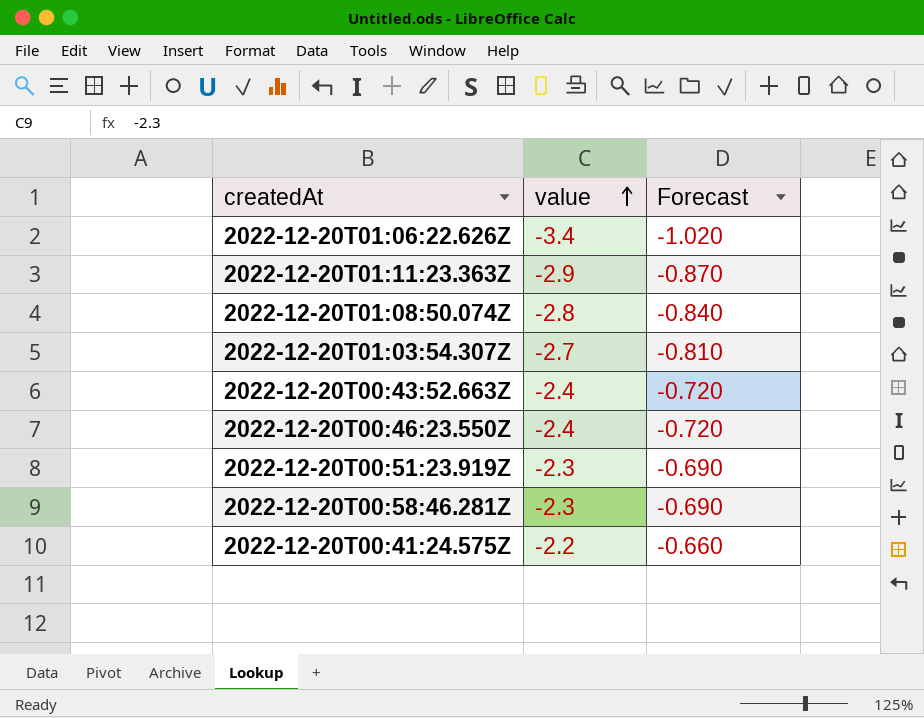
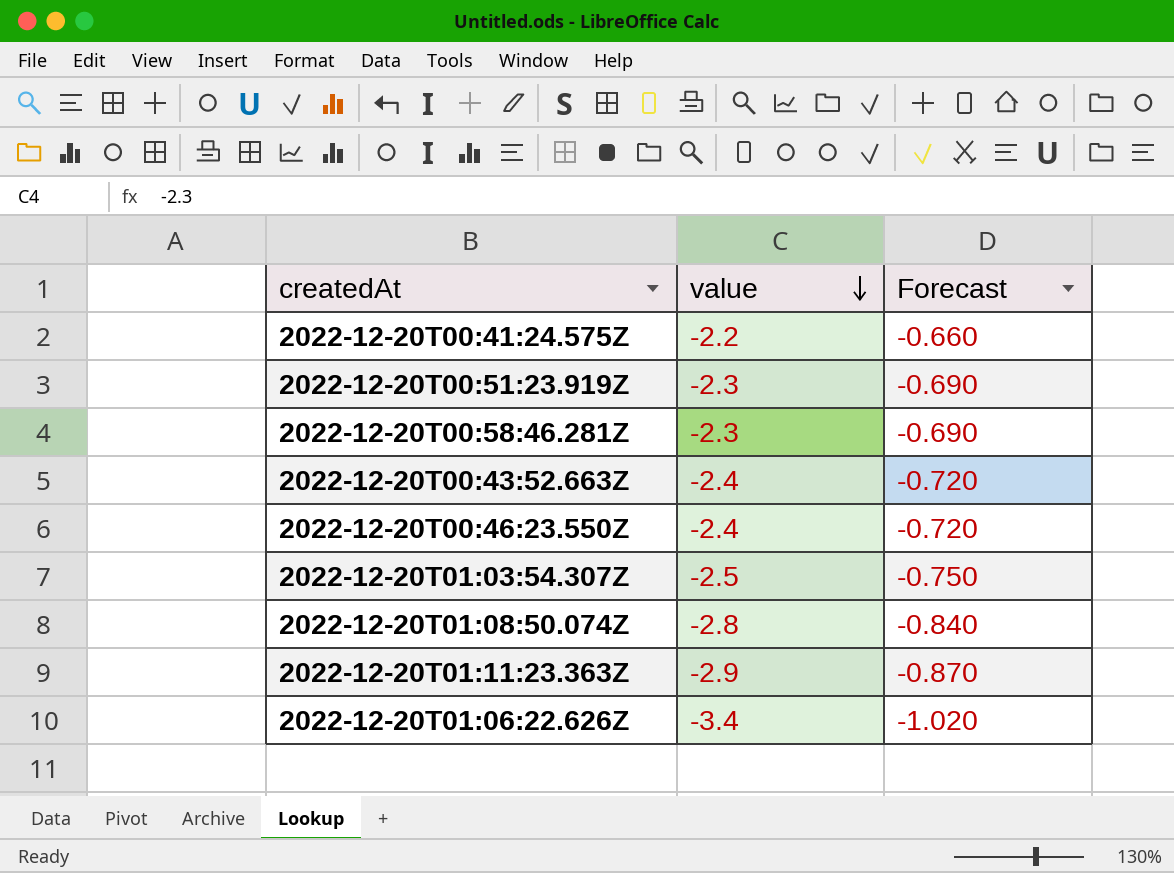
row order: value ascending -> value descending
2022-12-20T01:03:54.307Z | value: -2.7 -> -2.5
2022-12-20T01:03:54.307Z | Forecast: -0.810 -> -0.750

